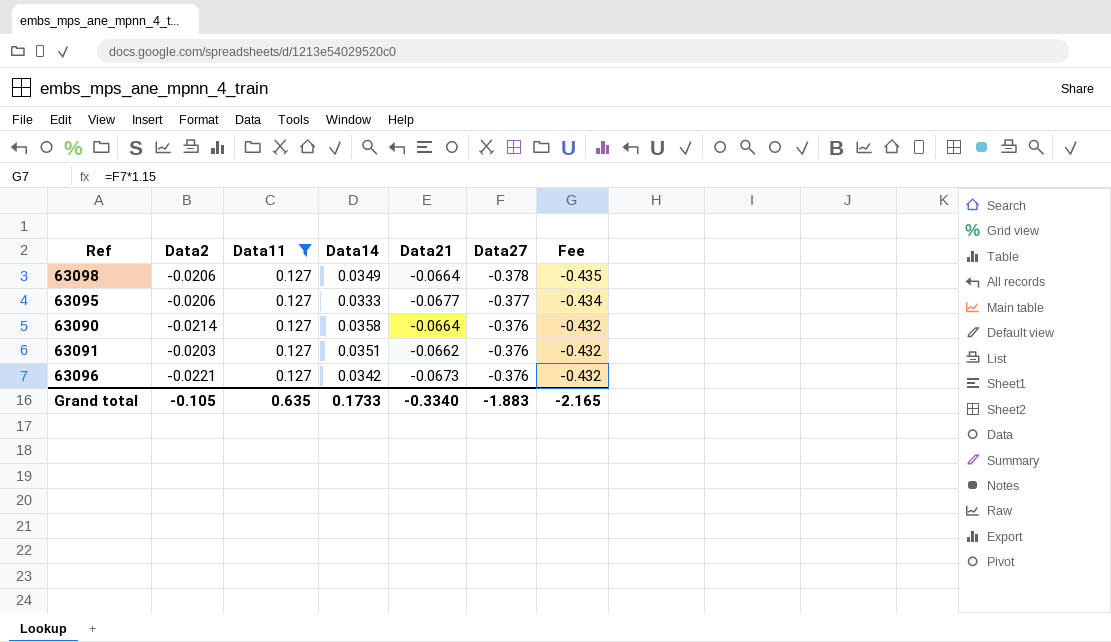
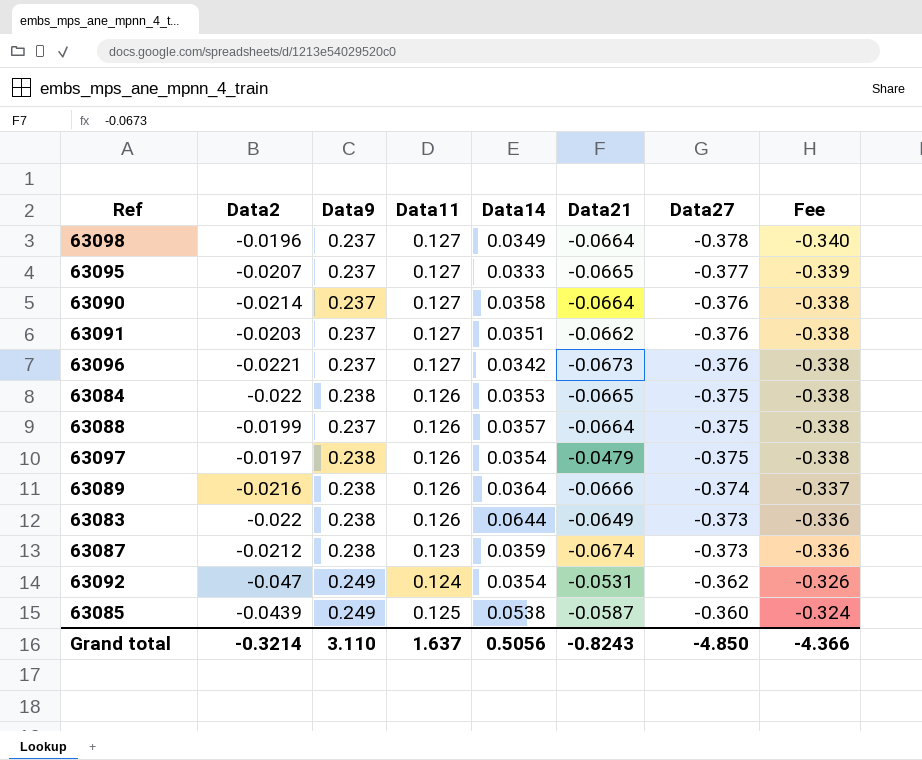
filter: Data11 = 0.127 -> none
column Data9 | position: none -> 3
column Fee | formula: [Data27] * 1.15 -> [Data27] * 0.9
63098 | Data2: -0.0206 -> -0.0196
63095 | Data2: -0.0206 -> -0.0207
63095 | Data21: -0.0677 -> -0.0665
Grand total | Data2: -0.105 -> -0.3214
Grand total | Data11: 0.635 -> 1.637
Grand total | Data14: 0.1733 -> 0.5056
Grand total | Data21: -0.3340 -> -0.8243
Grand total | Data27: -1.883 -> -4.850
Grand total | Fee: -2.165 -> -4.366

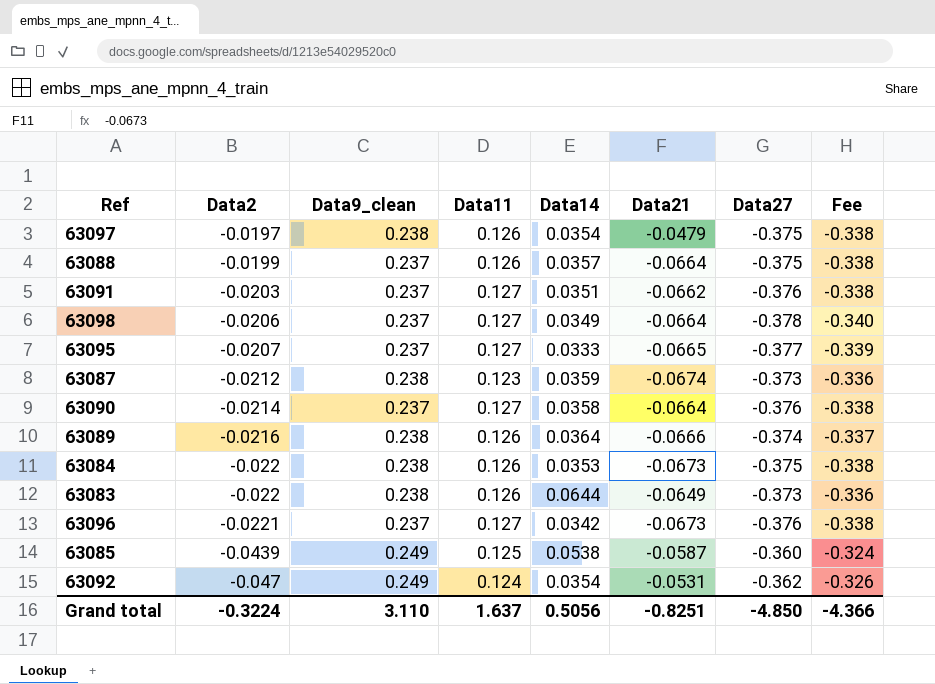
row order: Data27 ascending -> Data2 descending
column name: Data9 -> Data9_clean
63098 | Data2: -0.0196 -> -0.0206
63084 | Data21: -0.0665 -> -0.0673
Grand total | Data2: -0.3214 -> -0.3224
Grand total | Data21: -0.8243 -> -0.8251

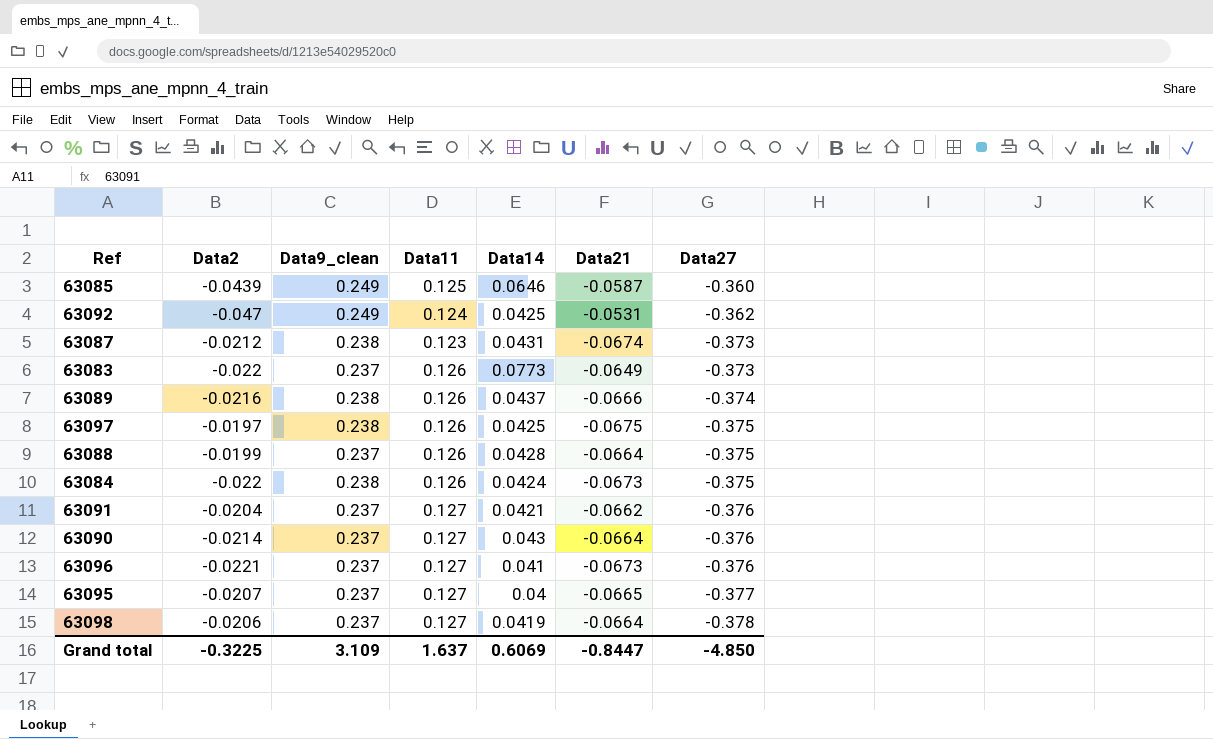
row order: Data2 descending -> Data27 descending
column Fee | formula: [Data27] * 0.9 -> none
63085 | Data14: 0.0538 -> 0.0646
63092 | Data14: 0.0354 -> 0.0425
63087 | Data14: 0.0359 -> 0.0431
63083 | Data9_clean: 0.238 -> 0.237
63083 | Data14: 0.0644 -> 0.0773
63089 | Data14: 0.0364 -> 0.0437
63097 | Data14: 0.0354 -> 0.0425
63097 | Data21: -0.0479 -> -0.0675
63088 | Data14: 0.0357 -> 0.0428
63084 | Data14: 0.0353 -> 0.0424
63091 | Data2: -0.0203 -> -0.0204
63091 | Data14: 0.0351 -> 0.0421
63090 | Data14: 0.0358 -> 0.043
63096 | Data14: 0.0342 -> 0.041
63095 | Data14: 0.0333 -> 0.04
63098 | Data14: 0.0349 -> 0.0419
Grand total | Data2: -0.3224 -> -0.3225
Grand total | Data9_clean: 3.110 -> 3.109
Grand total | Data14: 0.5056 -> 0.6069
Grand total | Data21: -0.8251 -> -0.8447

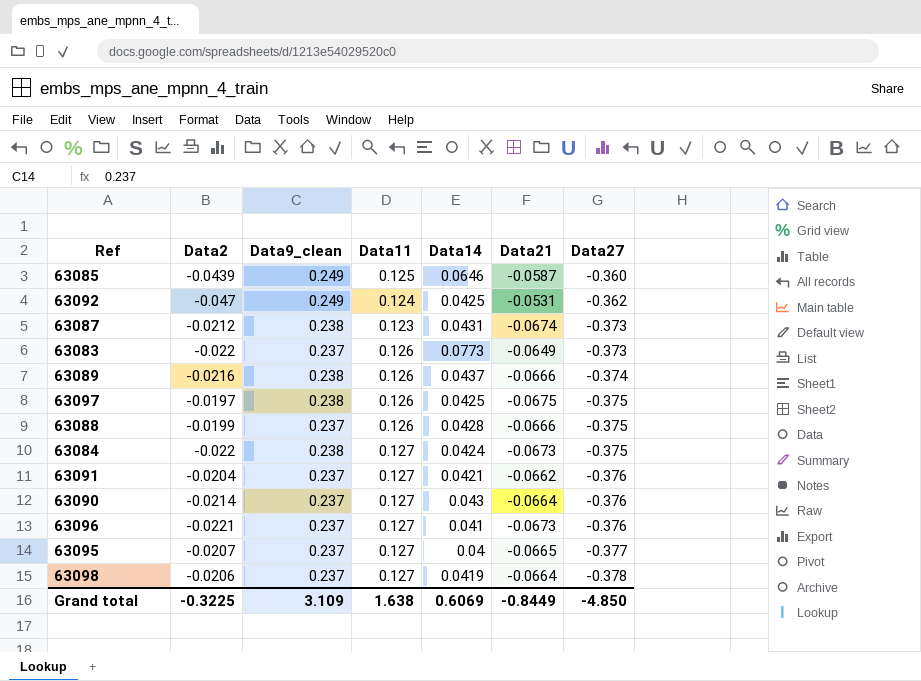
63088 | Data21: -0.0664 -> -0.0666
63084 | Data11: 0.126 -> 0.127
Grand total | Data11: 1.637 -> 1.638
Grand total | Data21: -0.8447 -> -0.8449

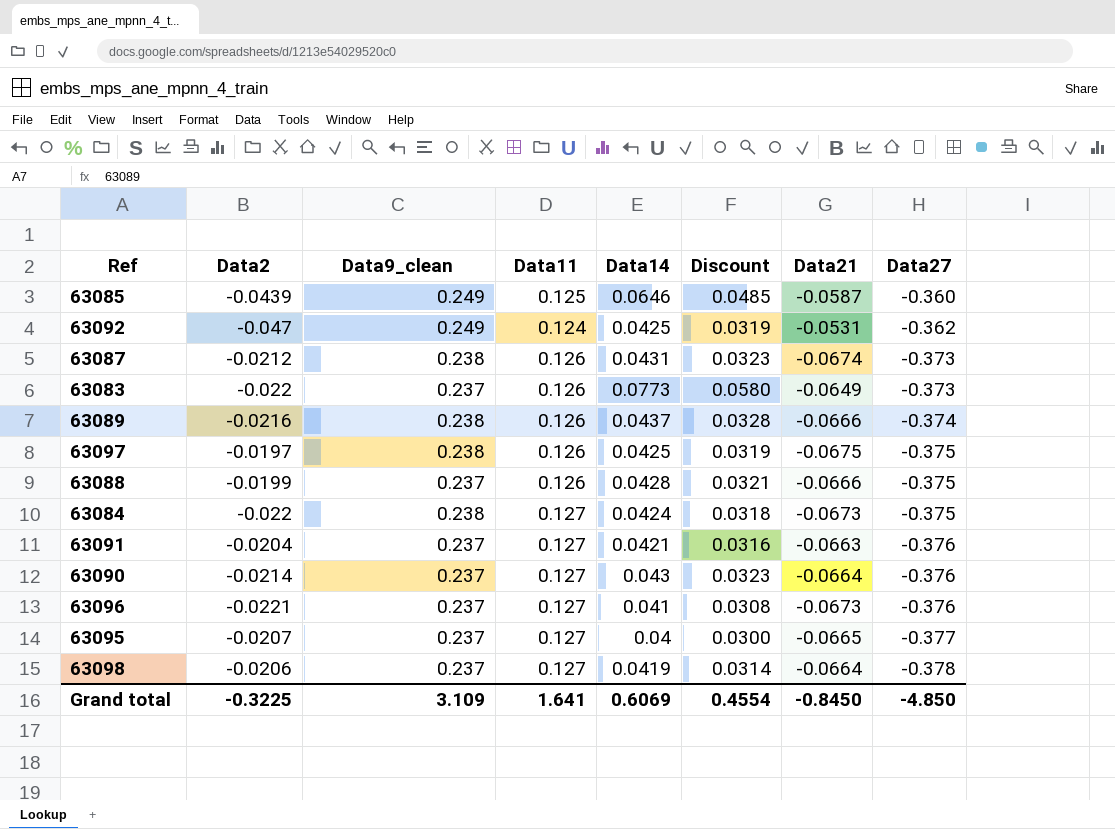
column Discount | formula: none -> [Data14] * 0.75
63087 | Data11: 0.123 -> 0.126
63091 | Data21: -0.0662 -> -0.0663
Grand total | Data11: 1.638 -> 1.641
Grand total | Data21: -0.8449 -> -0.8450

